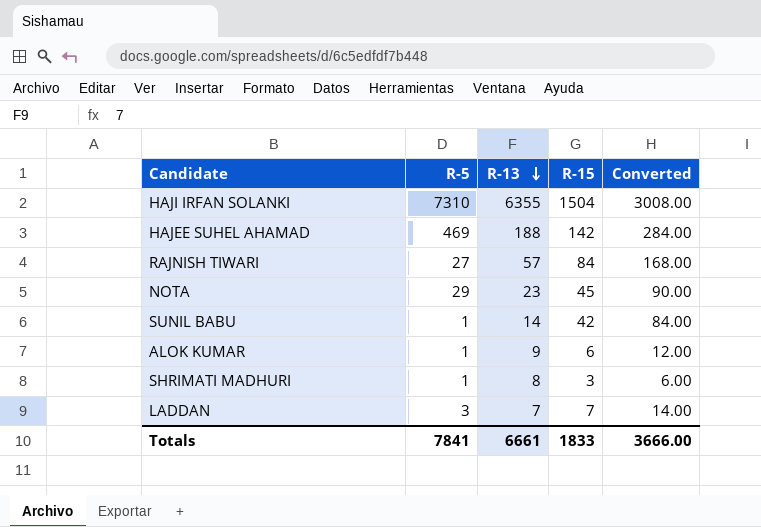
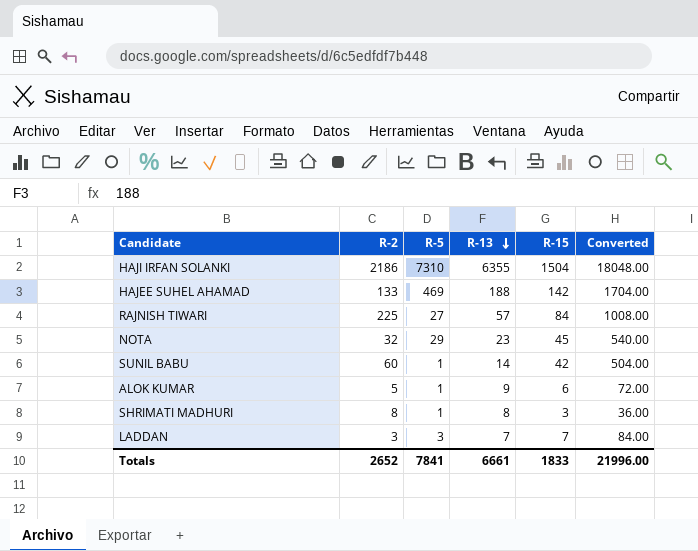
column R-2 | position: none -> 2
column Converted | formula: [R-15] * 2 -> [R-15] * 12
Totals | Converted: 3666.00 -> 21996.00

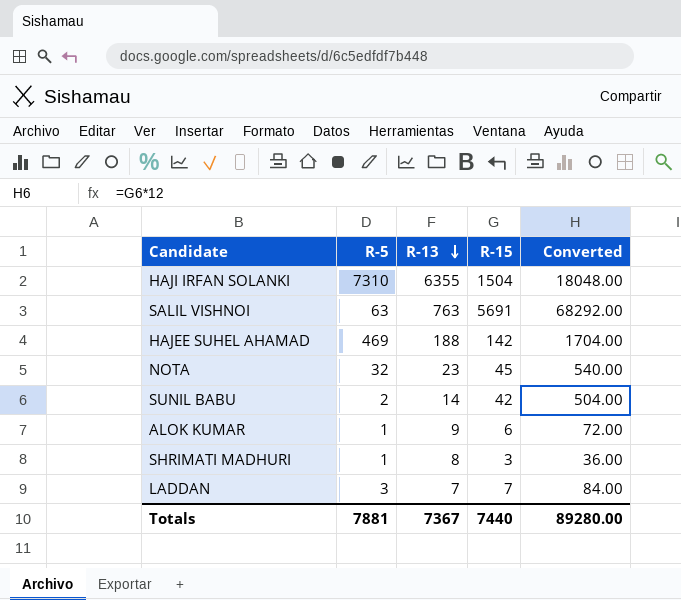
column R-2 | position: 2 -> none
row RAJNISH TIWARI: 225 | 27 | 57 | 84 | 1008.00 -> none
row SALIL VISHNOI: none -> 63 | 763 | 5691 | 68292.00
NOTA | R-5: 29 -> 32
SUNIL BABU | R-5: 1 -> 2
Totals | R-5: 7841 -> 7881
Totals | R-13: 6661 -> 7367
Totals | R-15: 1833 -> 7440
Totals | Converted: 21996.00 -> 89280.00

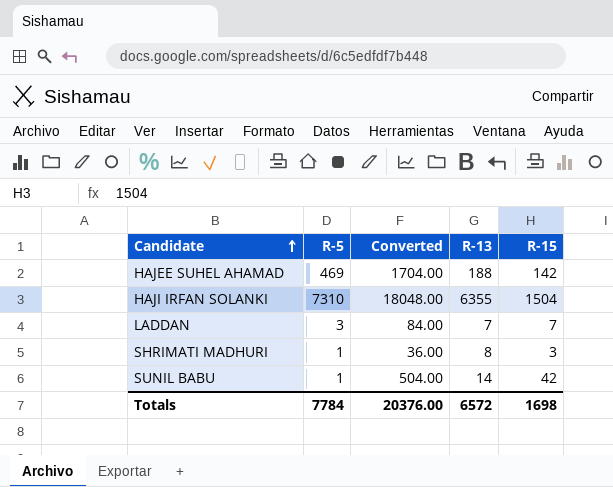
row order: R-13 descending -> Candidate ascending
column Converted | position: 5 -> 3
row SALIL VISHNOI: 63 | 763 | 5691 | 68292.00 -> none
row NOTA: 32 | 23 | 45 | 540.00 -> none
row ALOK KUMAR: 1 | 9 | 6 | 72.00 -> none
SUNIL BABU | R-5: 2 -> 1
Totals | R-5: 7881 -> 7784
Totals | Converted: 89280.00 -> 20376.00
Totals | R-13: 7367 -> 6572
Totals | R-15: 7440 -> 1698

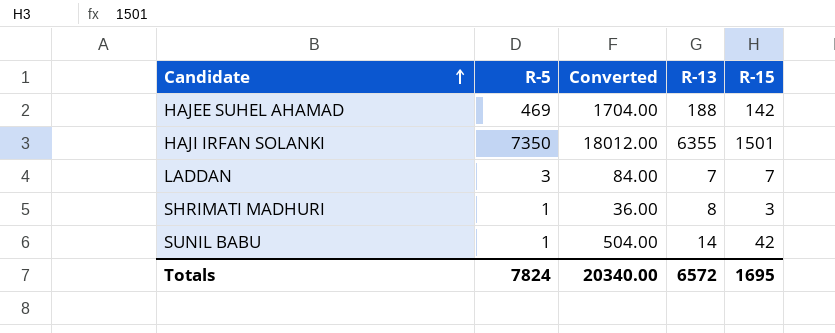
HAJI IRFAN SOLANKI | R-5: 7310 -> 7350
HAJI IRFAN SOLANKI | Converted: 18048.00 -> 18012.00
HAJI IRFAN SOLANKI | R-15: 1504 -> 1501
Totals | R-5: 7784 -> 7824
Totals | Converted: 20376.00 -> 20340.00
Totals | R-15: 1698 -> 1695

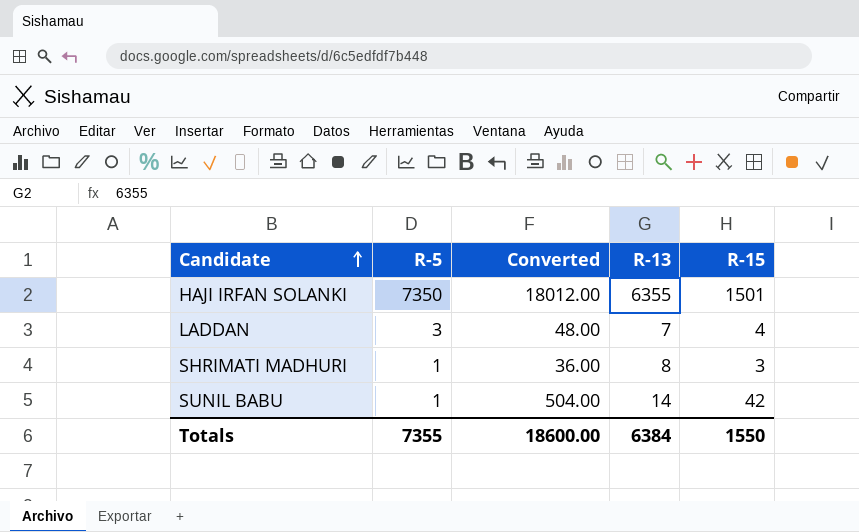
row HAJEE SUHEL AHAMAD: 469 | 1704.00 | 188 | 142 -> none
LADDAN | Converted: 84.00 -> 48.00
LADDAN | R-15: 7 -> 4
Totals | R-5: 7824 -> 7355
Totals | Converted: 20340.00 -> 18600.00
Totals | R-13: 6572 -> 6384
Totals | R-15: 1695 -> 1550

